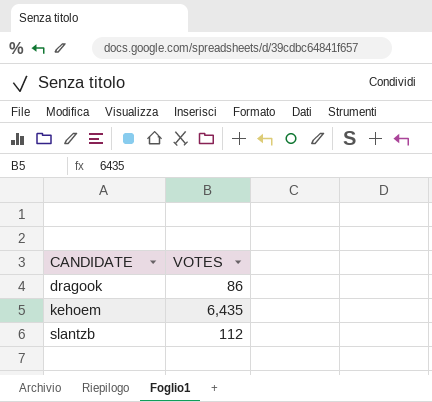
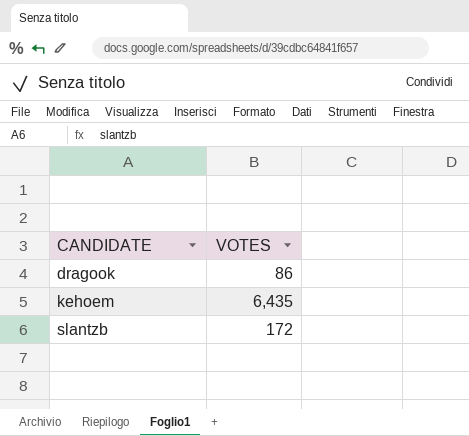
slantzb | VOTES: 112 -> 172

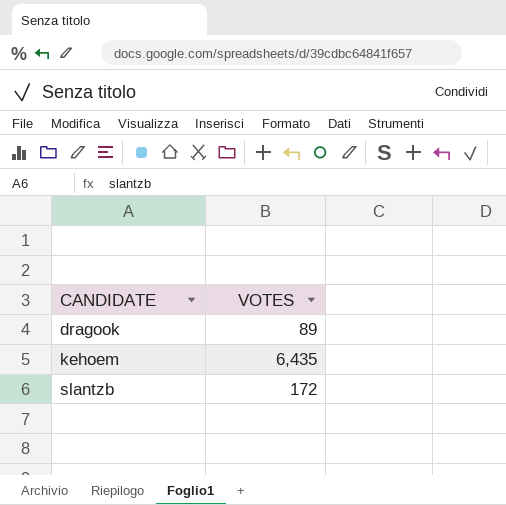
dragook | VOTES: 86 -> 89

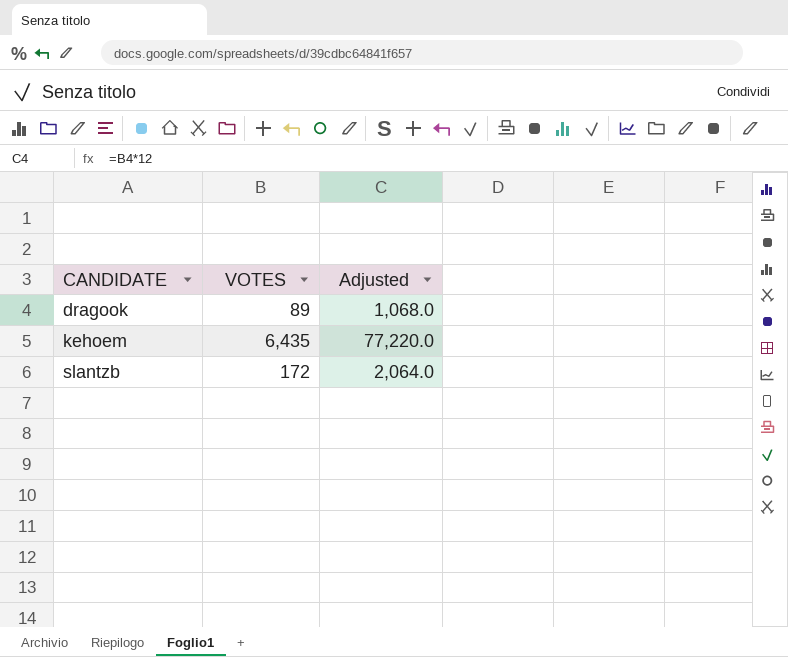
column Adjusted | formula: none -> [VOTES] * 12

